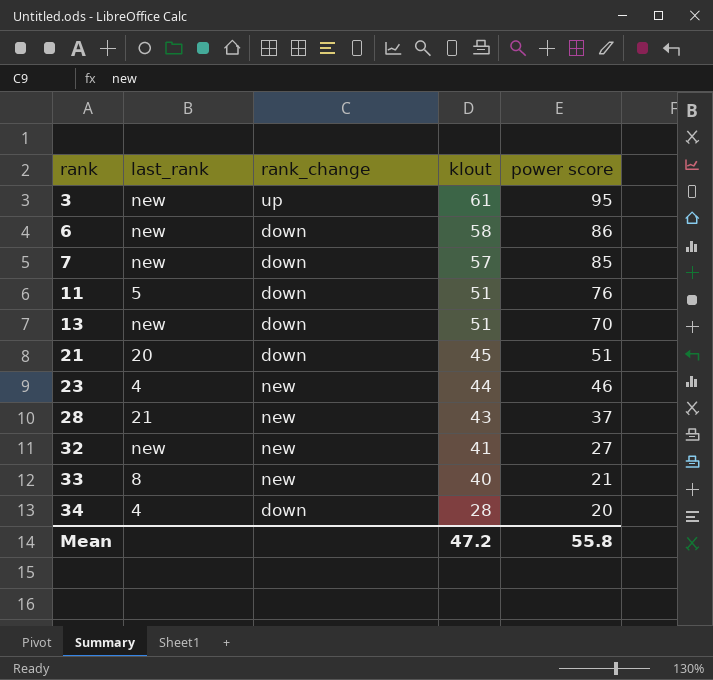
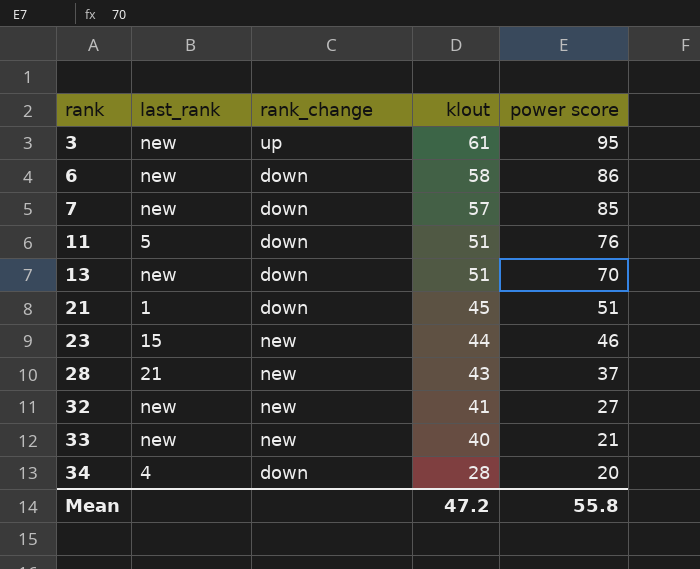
21 | last_rank: 20 -> 1
23 | last_rank: 4 -> 15
33 | last_rank: 8 -> new

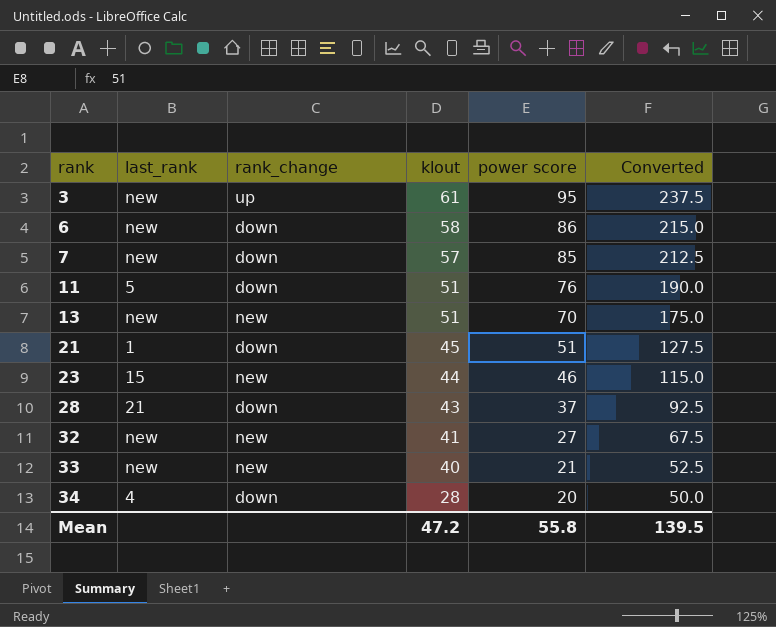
column Converted | formula: none -> [power score] * 2.5
13 | rank_change: down -> new
28 | rank_change: new -> down

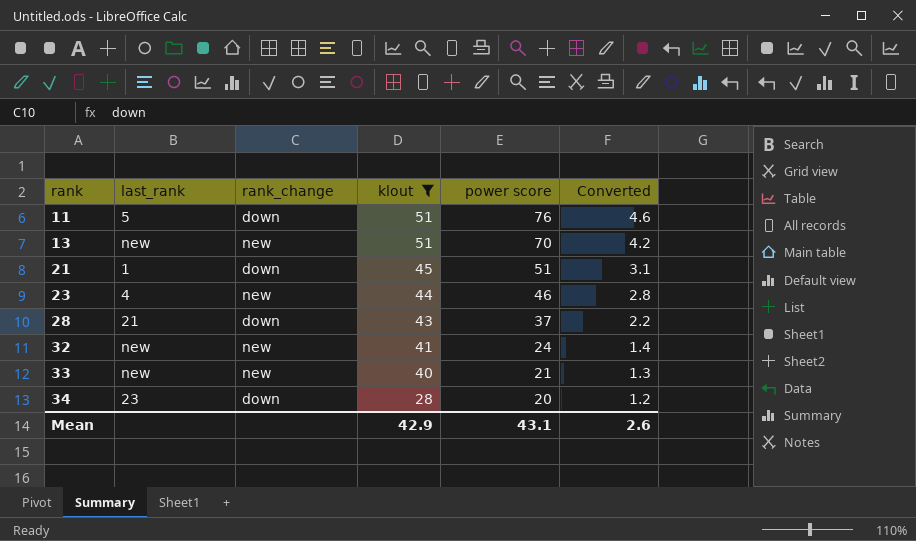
filter: none -> klout <= 51
column Converted | formula: [power score] * 2.5 -> [power score] * 0.06
23 | last_rank: 15 -> 4
32 | power score: 27 -> 24
34 | last_rank: 4 -> 23
Mean | klout: 47.2 -> 42.9
Mean | power score: 55.8 -> 43.1
Mean | Converted: 139.5 -> 2.6

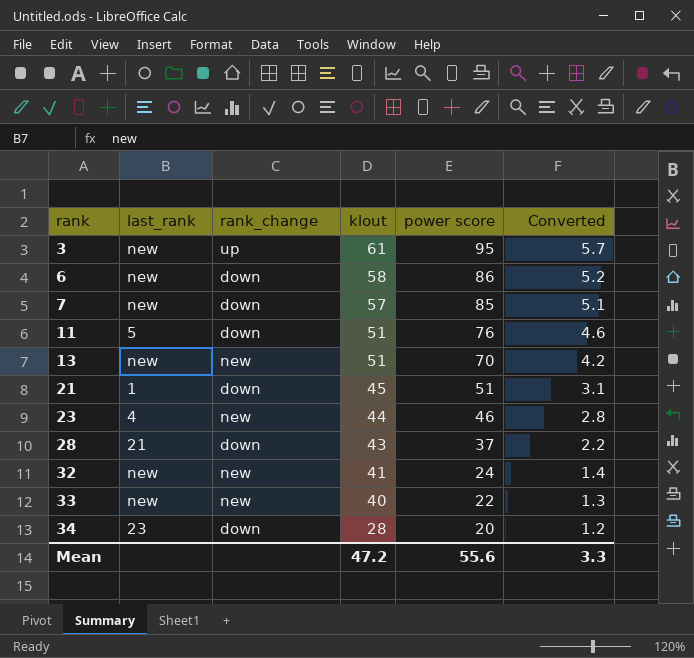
filter: klout <= 51 -> none
33 | power score: 21 -> 22
Mean | klout: 42.9 -> 47.2
Mean | power score: 43.1 -> 55.6
Mean | Converted: 2.6 -> 3.3

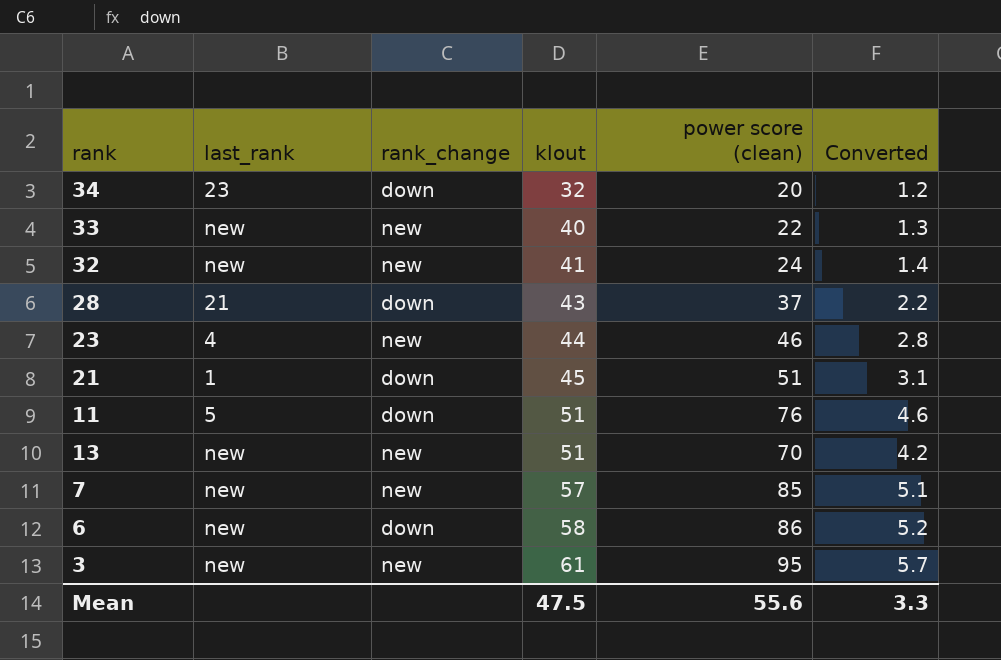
row order: rank ascending -> klout ascending
column name: power score -> power score (clean)
34 | klout: 28 -> 32
7 | rank_change: down -> new
3 | rank_change: up -> new
Mean | klout: 47.2 -> 47.5

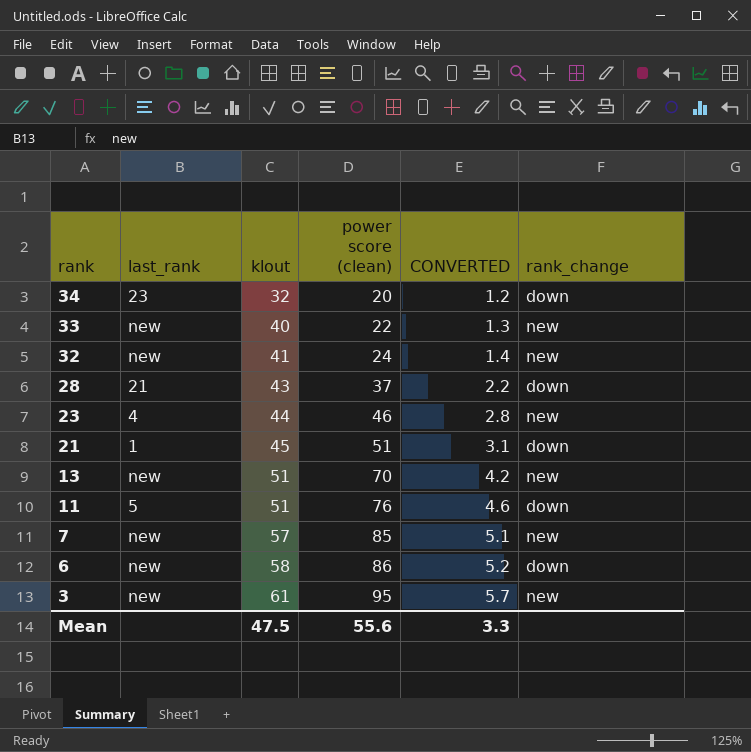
row order: klout ascending -> rank descending
column name: Converted -> CONVERTED
column rank_change | position: 3 -> 6

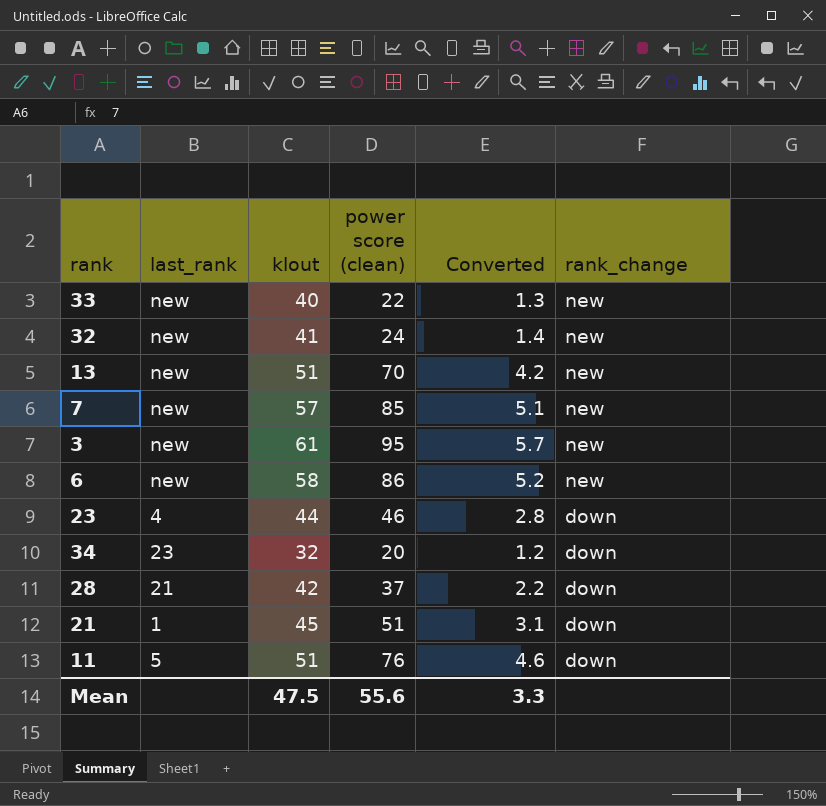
row order: rank descending -> rank_change descending
column name: CONVERTED -> Converted
6 | rank_change: down -> new
23 | rank_change: new -> down
28 | klout: 43 -> 42

